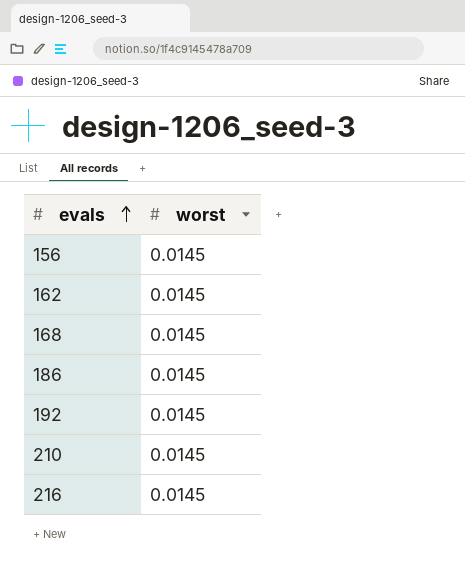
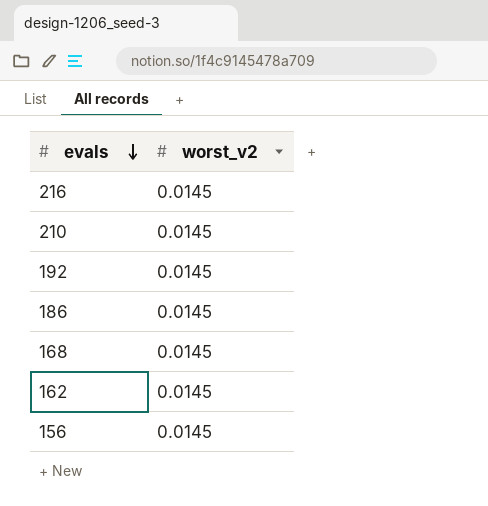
row order: evals ascending -> evals descending
column name: worst -> worst_v2

